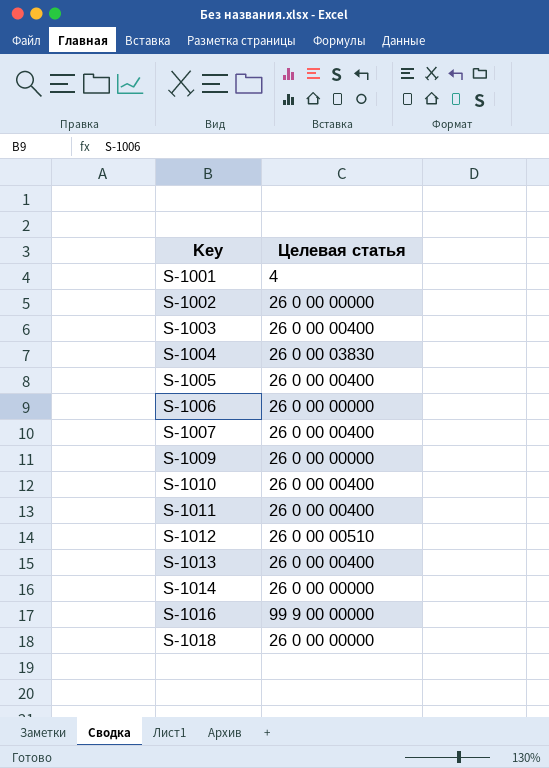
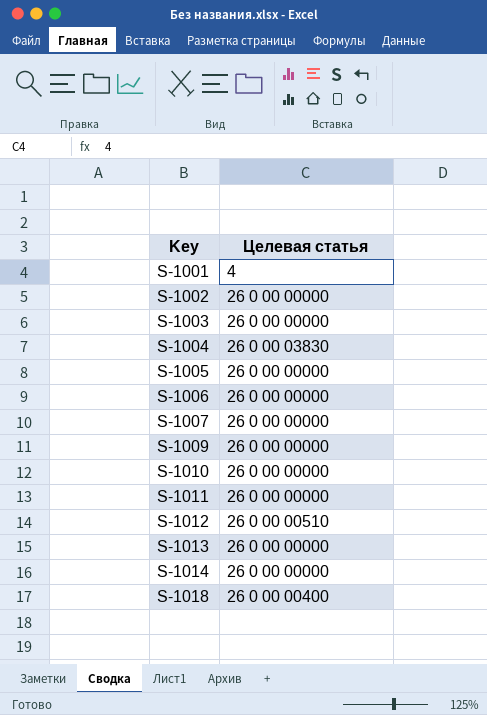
row S-1016: 99 9 00 00000 -> none
S-1003 | Целевая статья: 26 0 00 00400 -> 26 0 00 00000
S-1005 | Целевая статья: 26 0 00 00400 -> 26 0 00 00000
S-1007 | Целевая статья: 26 0 00 00400 -> 26 0 00 00000
S-1010 | Целевая статья: 26 0 00 00400 -> 26 0 00 00000
S-1011 | Целевая статья: 26 0 00 00400 -> 26 0 00 00000
S-1013 | Целевая статья: 26 0 00 00400 -> 26 0 00 00000
S-1018 | Целевая статья: 26 0 00 00000 -> 26 0 00 00400

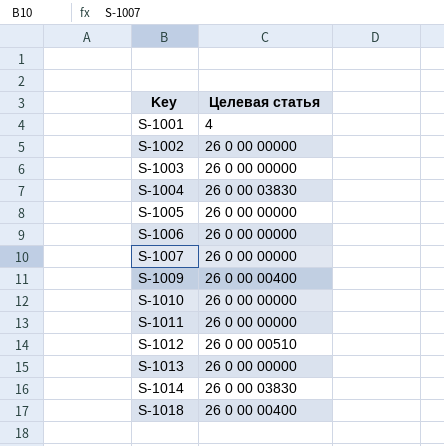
S-1009 | Целевая статья: 26 0 00 00000 -> 26 0 00 00400
S-1014 | Целевая статья: 26 0 00 00000 -> 26 0 00 03830

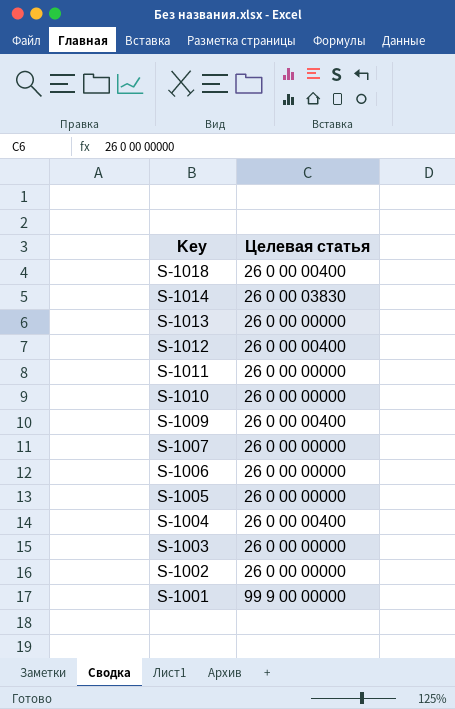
row order: Key ascending -> Key descending
S-1012 | Целевая статья: 26 0 00 00510 -> 26 0 00 00400
S-1004 | Целевая статья: 26 0 00 03830 -> 26 0 00 00400
S-1001 | Целевая статья: 4 -> 99 9 00 00000

